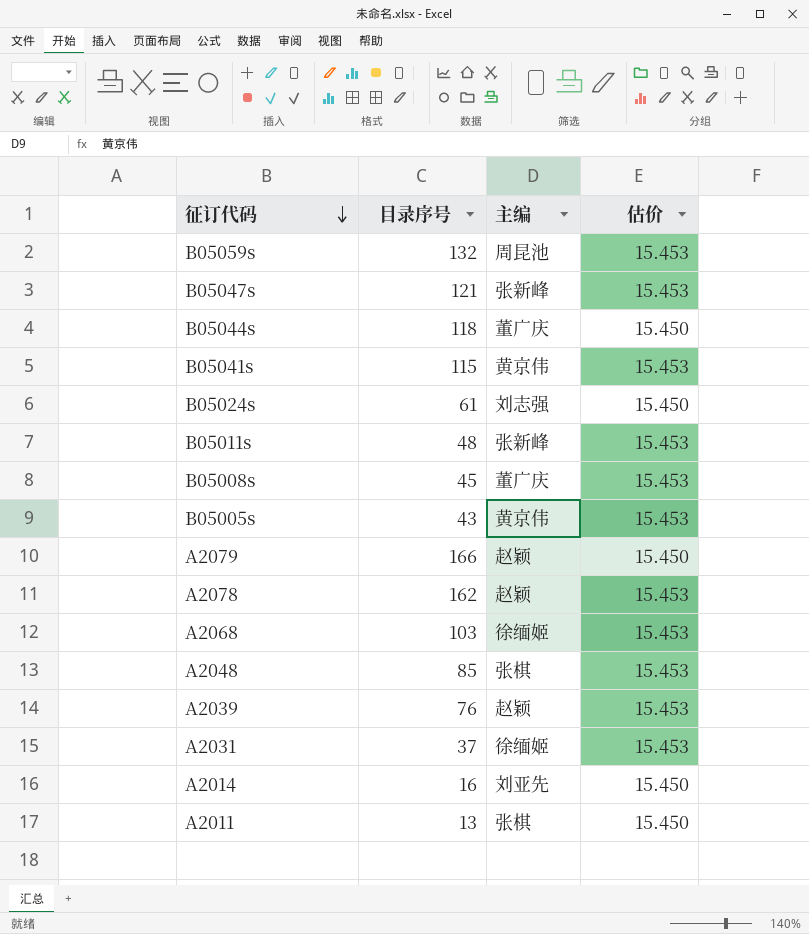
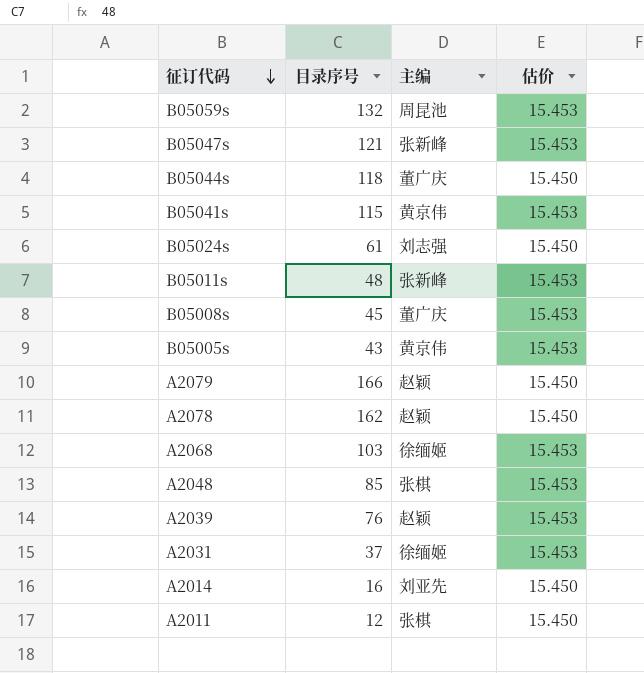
A2078 | 估价: 15.453 -> 15.450
A2011 | 目录序号: 13 -> 12

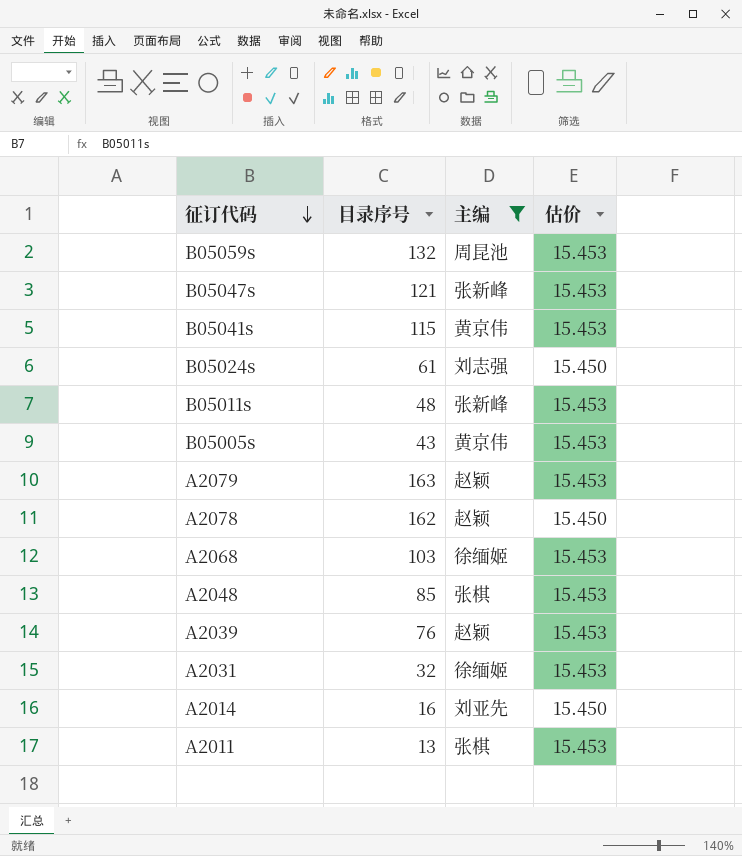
filter: none -> 主编 != 董广庆
A2079 | 目录序号: 166 -> 163
A2079 | 估价: 15.450 -> 15.453
A2031 | 目录序号: 37 -> 32
A2011 | 目录序号: 12 -> 13
A2011 | 估价: 15.450 -> 15.453

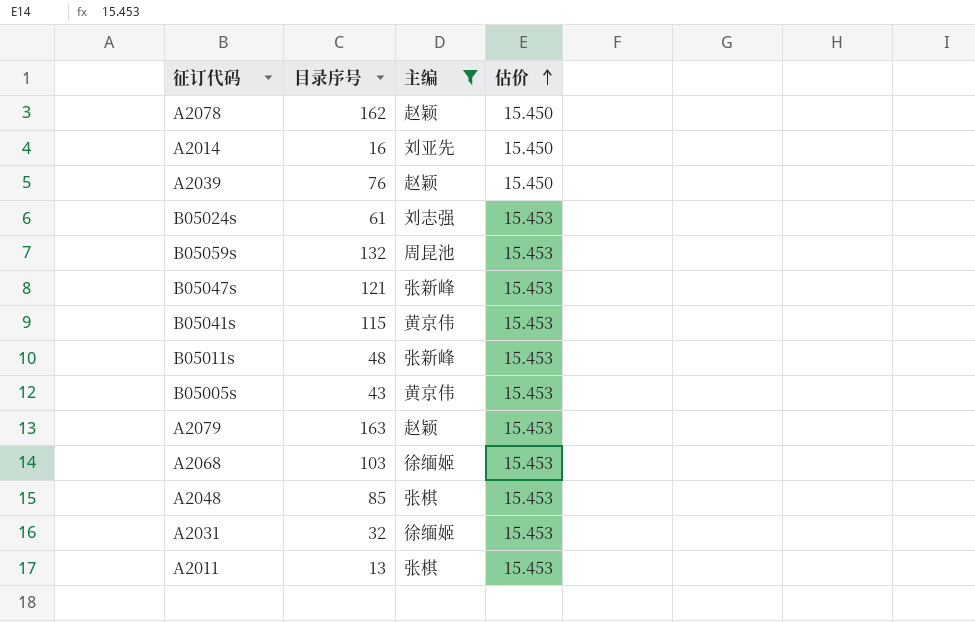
row order: 征订代码 descending -> 估价 ascending
A2039 | 估价: 15.453 -> 15.450
B05024s | 估价: 15.450 -> 15.453

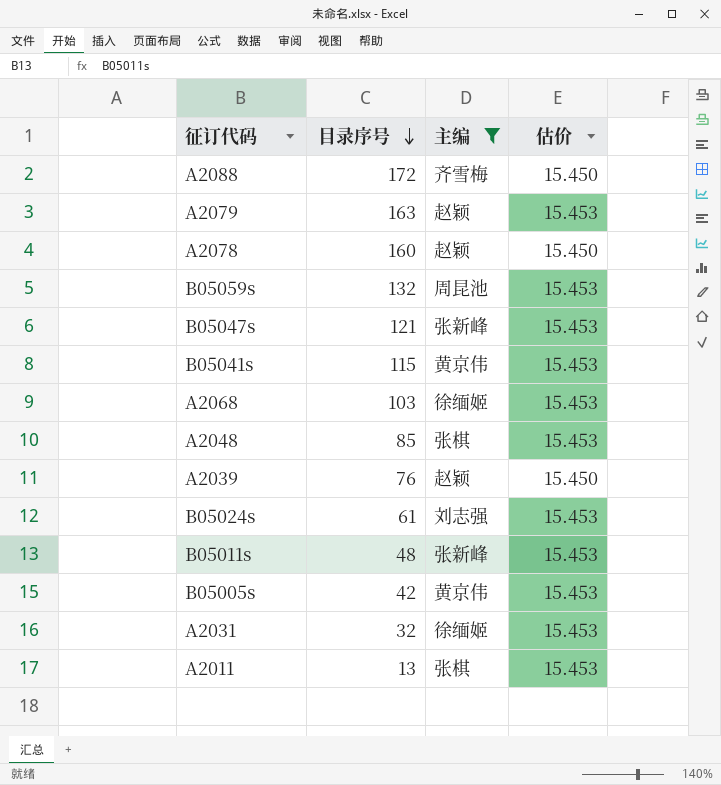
row order: 估价 ascending -> 目录序号 descending
row A2014: 16 | 刘亚先 | 15.450 -> none
row A2088: none -> 172 | 齐雪梅 | 15.450
A2078 | 目录序号: 162 -> 160
B05005s | 目录序号: 43 -> 42

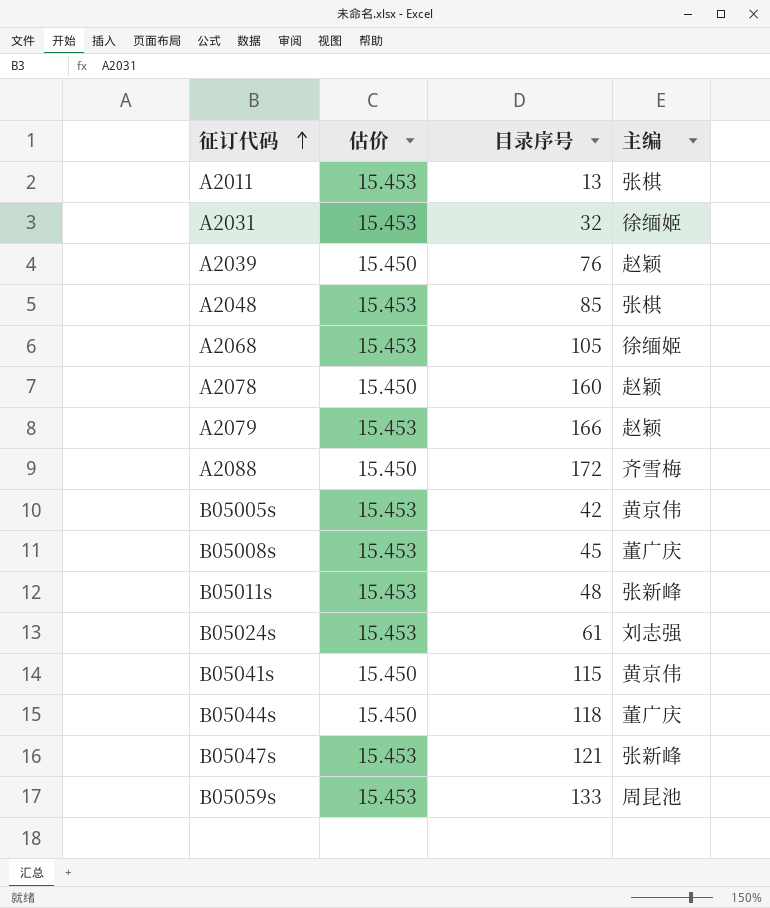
filter: 主编 != 董广庆 -> none
row order: 目录序号 descending -> 征订代码 ascending
column 估价 | position: 4 -> 2
A2068 | 目录序号: 103 -> 105
A2079 | 目录序号: 163 -> 166
B05041s | 估价: 15.453 -> 15.450
B05059s | 目录序号: 132 -> 133

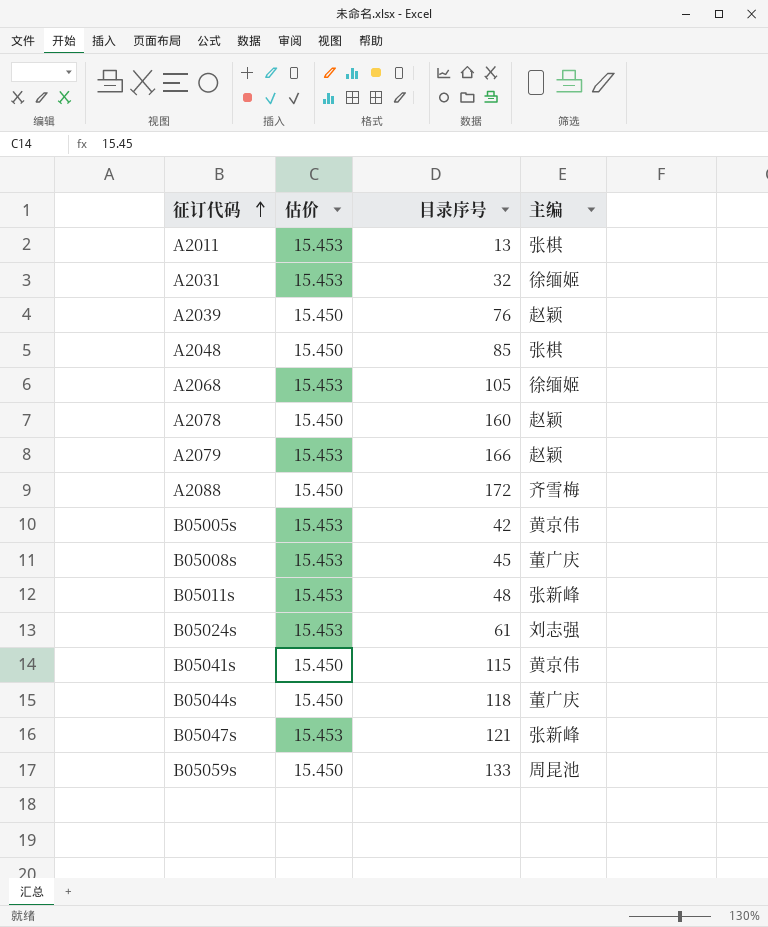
A2048 | 估价: 15.453 -> 15.450
B05059s | 估价: 15.453 -> 15.450

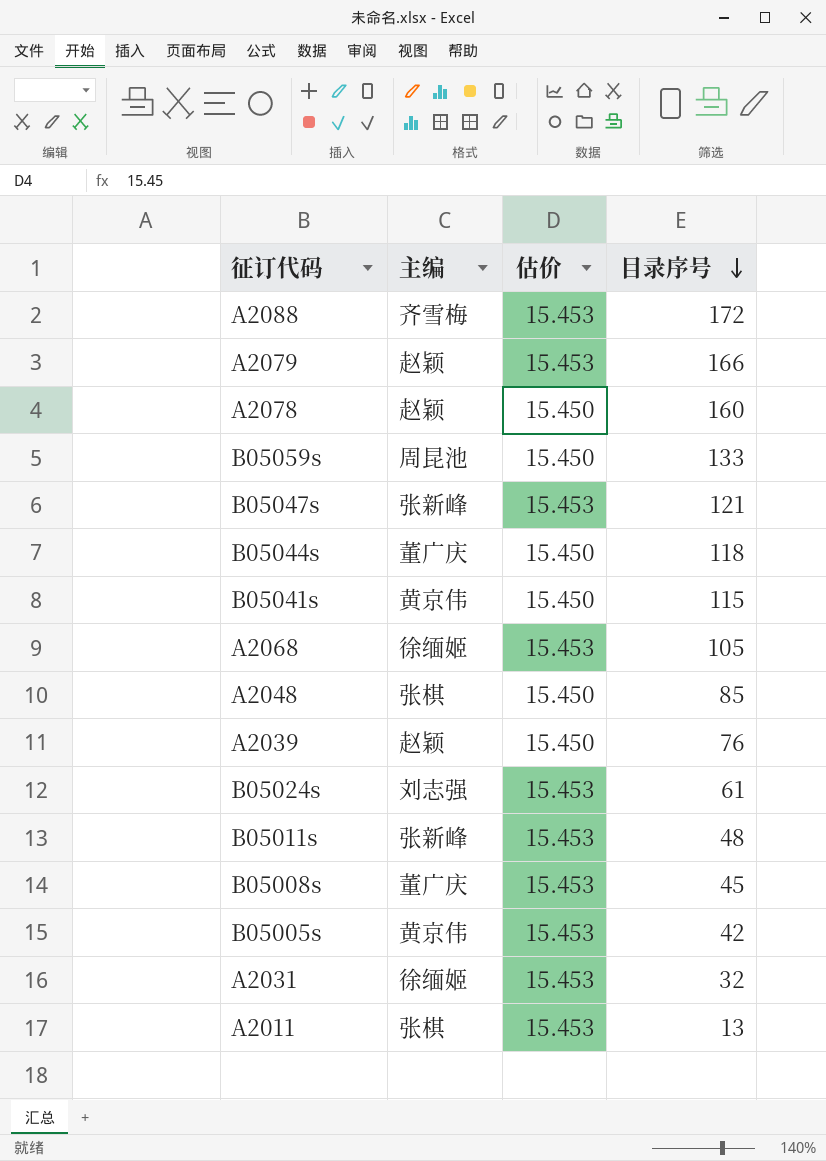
row order: 征订代码 ascending -> 目录序号 descending
column 主编 | position: 4 -> 2
A2088 | 估价: 15.450 -> 15.453

